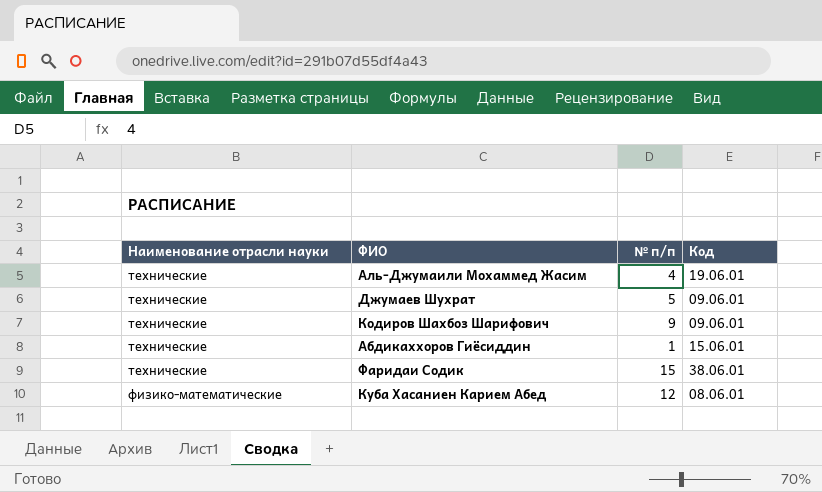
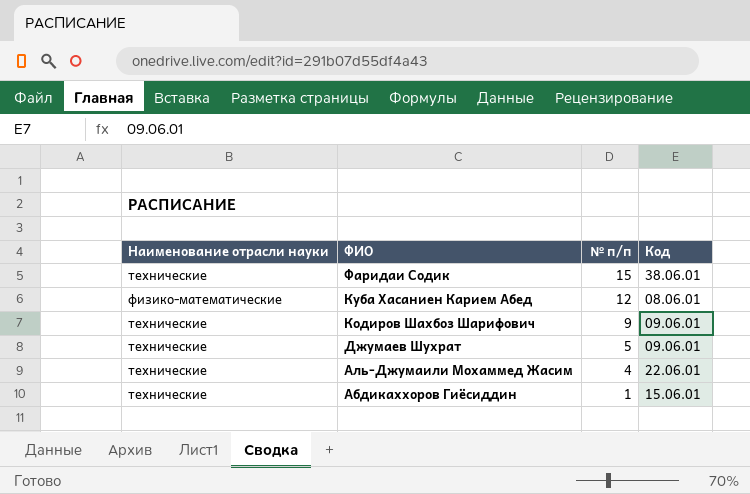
row order: Наименование отрасли науки ascending -> ФИО descending
Аль-Джумаили Мохаммед Жасим | Код: 19.06.01 -> 22.06.01

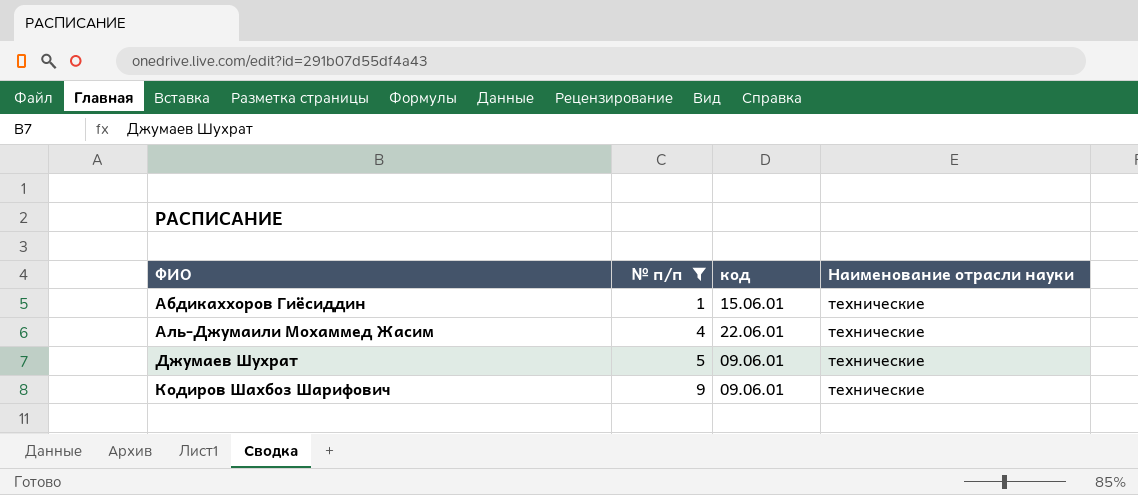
filter: none -> № п/п <= 9
row order: ФИО descending -> ФИО ascending
column name: Код -> код
column Наименование отрасли науки | position: 1 -> 4

